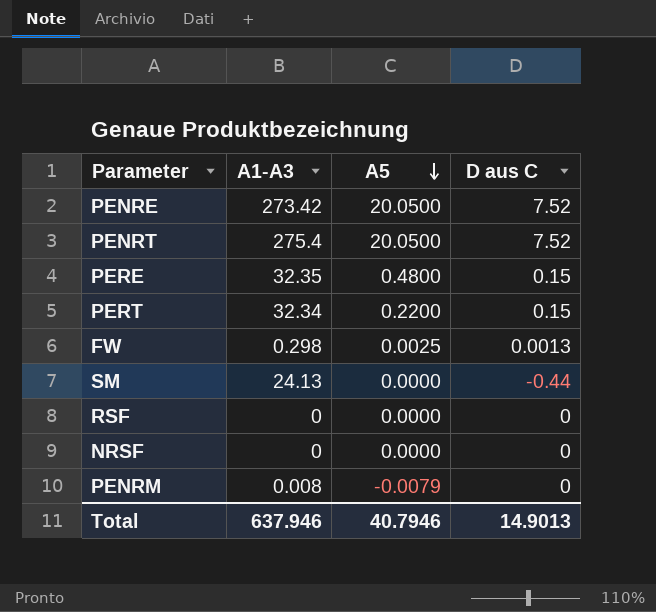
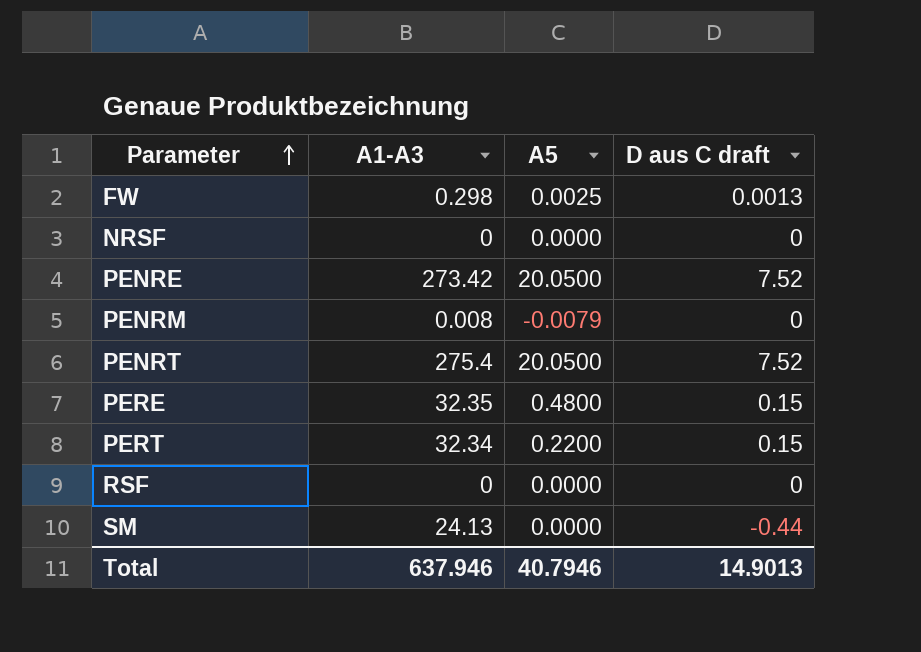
row order: A5 descending -> Parameter ascending
column name: D aus C -> D aus C draft

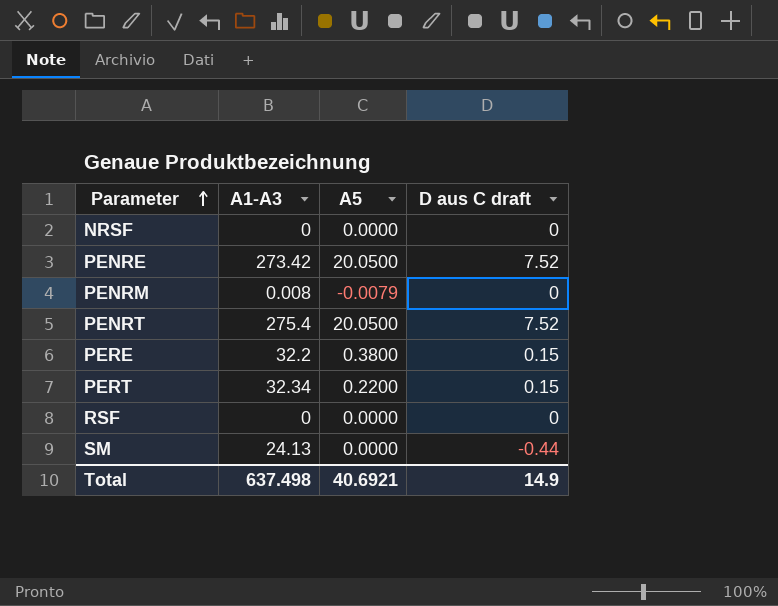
row FW: 0.298 | 0.0025 | 0.0013 -> none
PERE | A1-A3: 32.35 -> 32.2
PERE | A5: 0.4800 -> 0.3800
Total | A1-A3: 637.946 -> 637.498
Total | A5: 40.7946 -> 40.6921
Total | D aus C draft: 14.9013 -> 14.9

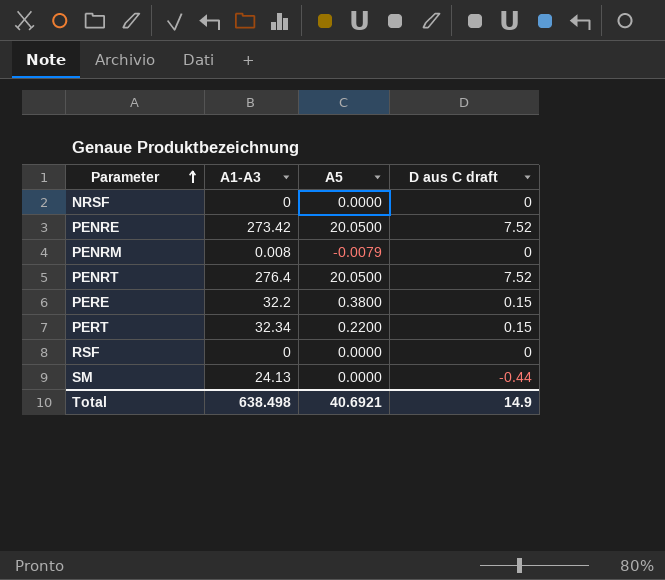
PENRT | A1-A3: 275.4 -> 276.4
Total | A1-A3: 637.498 -> 638.498

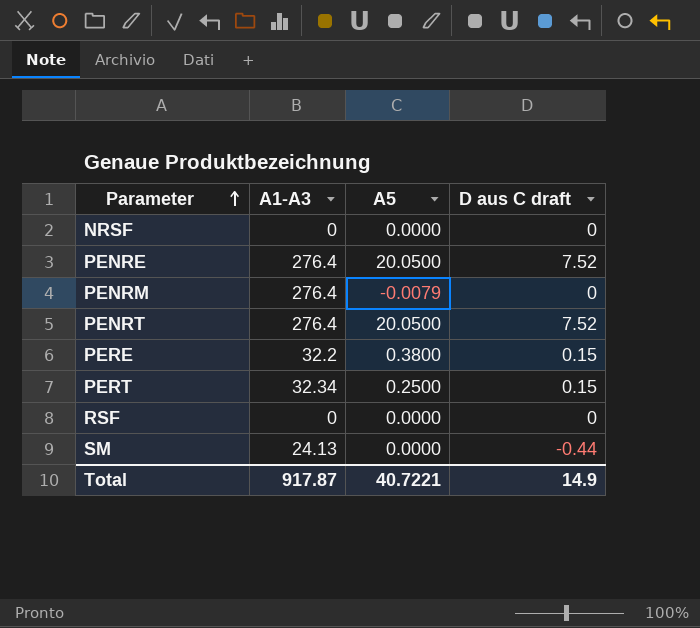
PENRE | A1-A3: 273.42 -> 276.4
PENRM | A1-A3: 0.008 -> 276.4
PERT | A5: 0.2200 -> 0.2500
Total | A1-A3: 638.498 -> 917.87
Total | A5: 40.6921 -> 40.7221

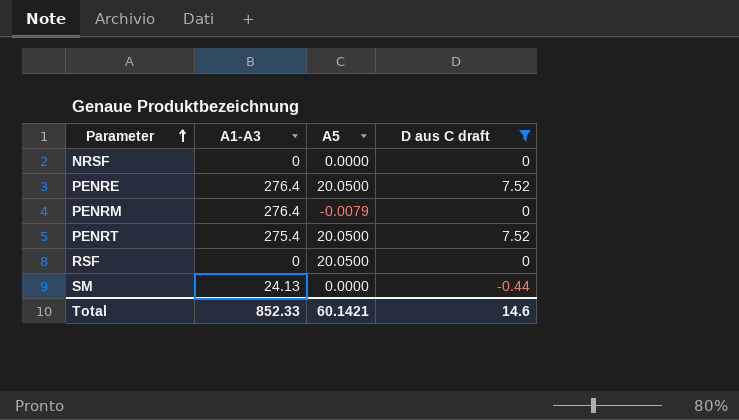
filter: none -> D aus C draft != 0.15
PENRT | A1-A3: 276.4 -> 275.4
RSF | A5: 0.0000 -> 20.0500
Total | A1-A3: 917.87 -> 852.33
Total | A5: 40.7221 -> 60.1421
Total | D aus C draft: 14.9 -> 14.6

